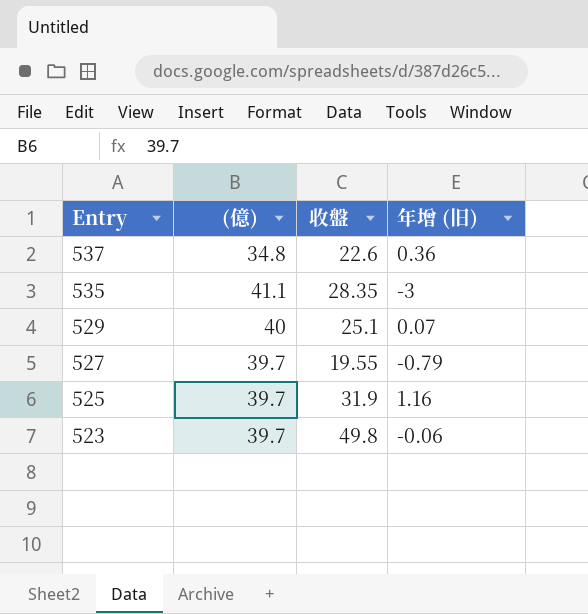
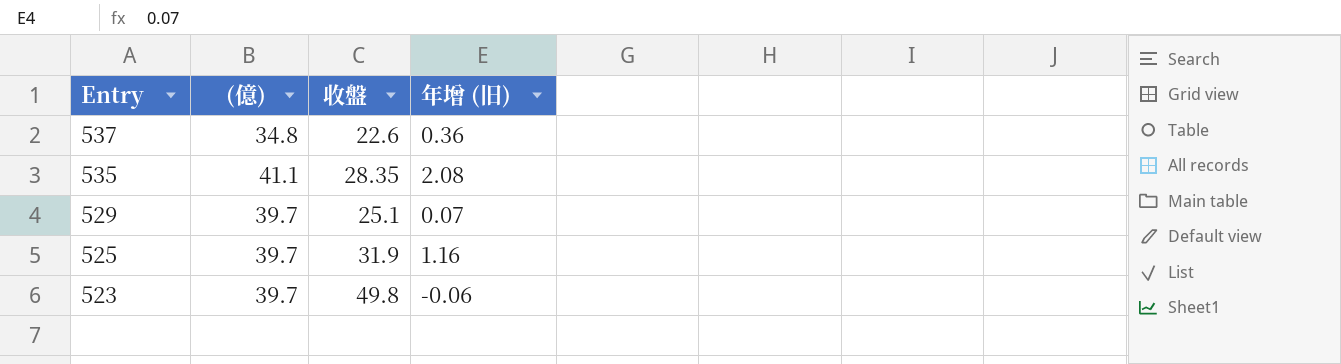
row 527: 39.7 | 19.55 | -0.79 -> none
535 | 年增 (旧): -3 -> 2.08
529 | (億): 40 -> 39.7

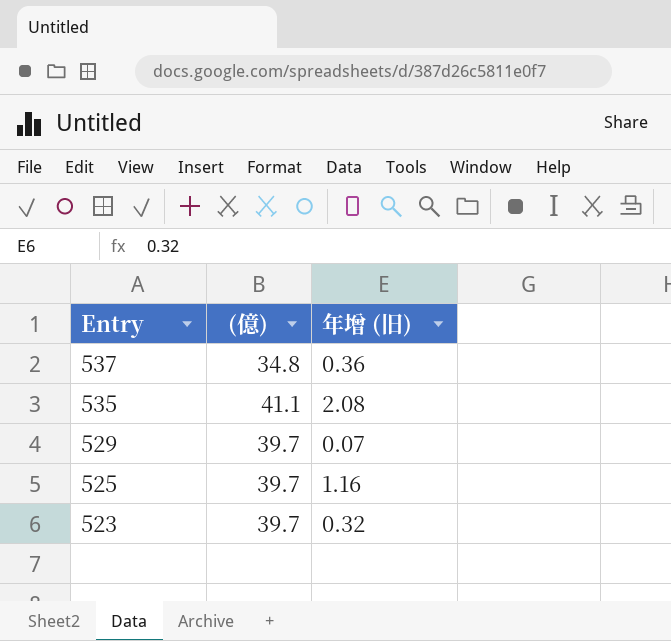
column 收盤 | position: 3 -> none
523 | 年增 (旧): -0.06 -> 0.32

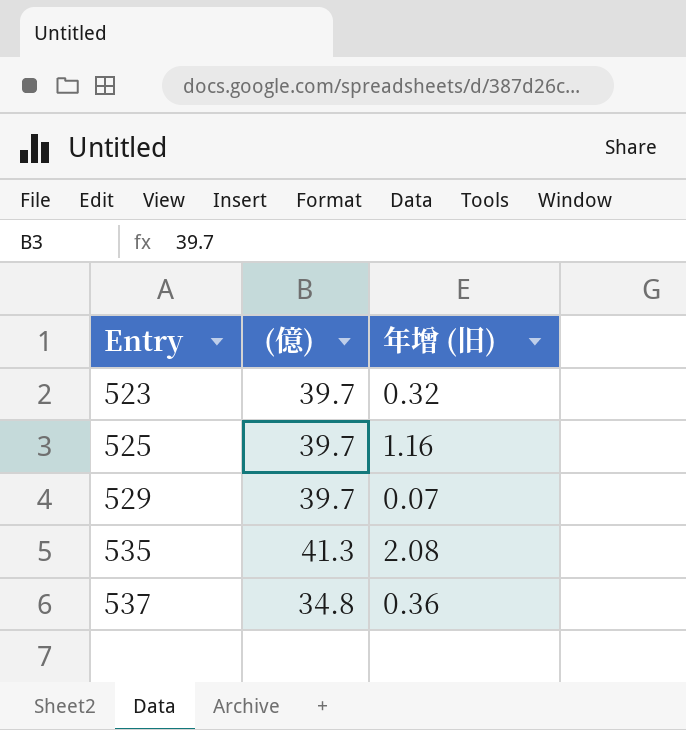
row order: Entry descending -> Entry ascending
535 | (億): 41.1 -> 41.3

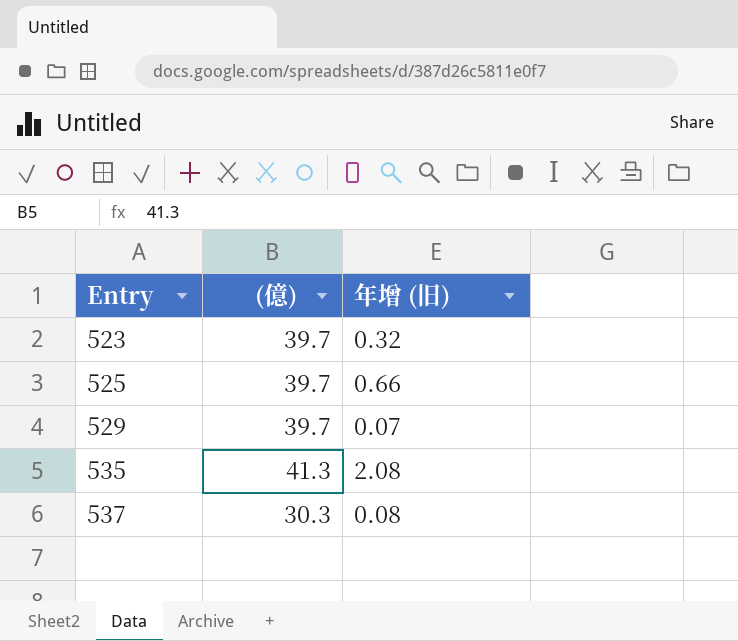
525 | 年增 (旧): 1.16 -> 0.66
537 | (億): 34.8 -> 30.3
537 | 年增 (旧): 0.36 -> 0.08

